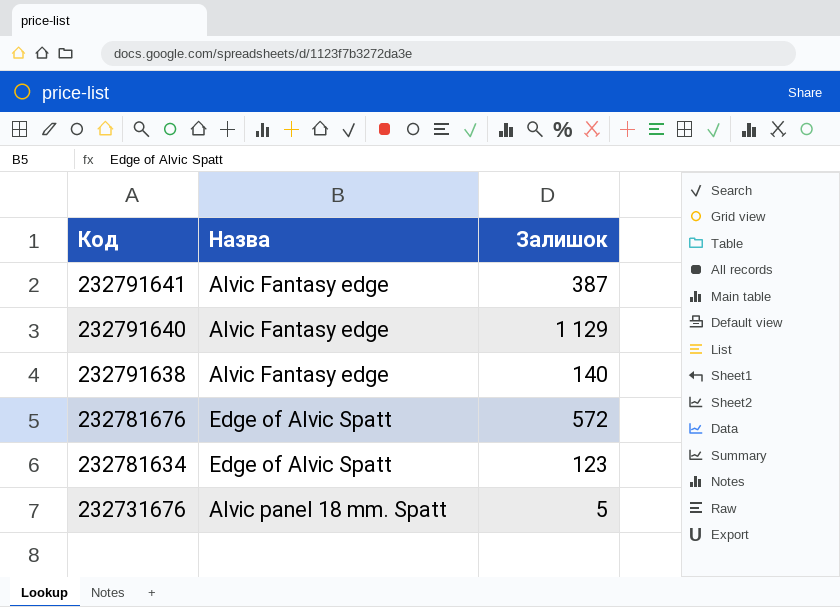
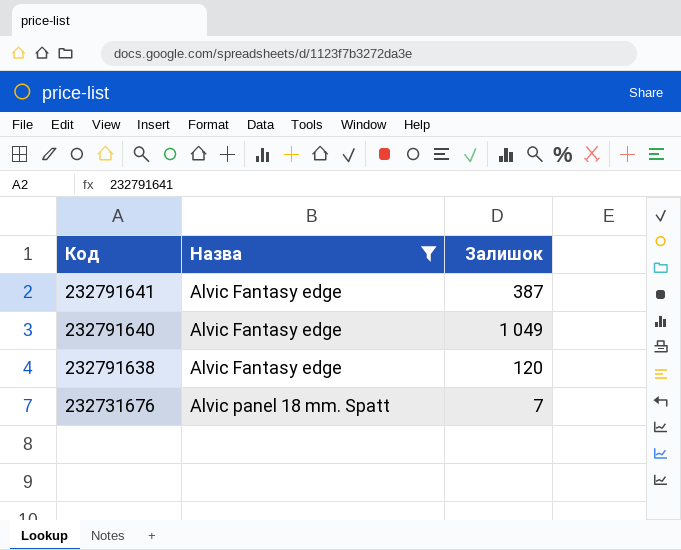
filter: none -> Назва != Edge of Alvic Spatt
232791640 | Залишок: 1 129 -> 1 049
232791638 | Залишок: 140 -> 120
232731676 | Залишок: 5 -> 7

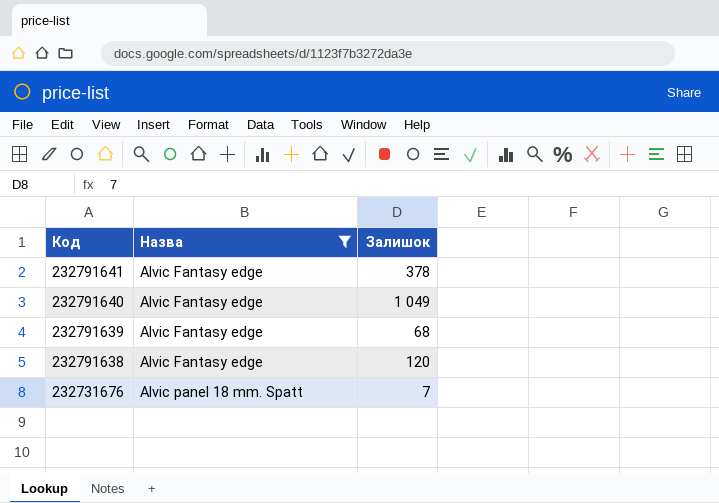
232791641 | Залишок: 387 -> 378
row 232791639: none -> Alvic Fantasy edge | 68

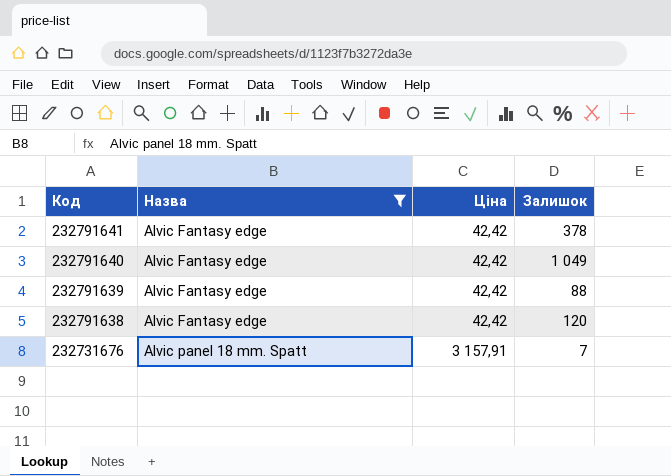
column Ціна | position: none -> 3
232791639 | Залишок: 68 -> 88

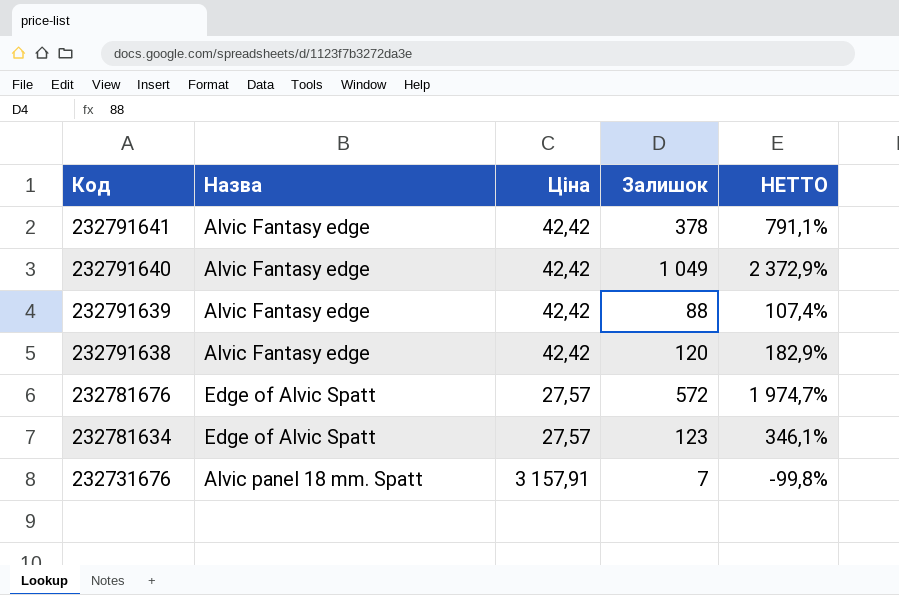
filter: Назва != Edge of Alvic Spatt -> none
column НЕТТО | formula: none -> ([Залишок] - [Ціна]) / [Ціна]

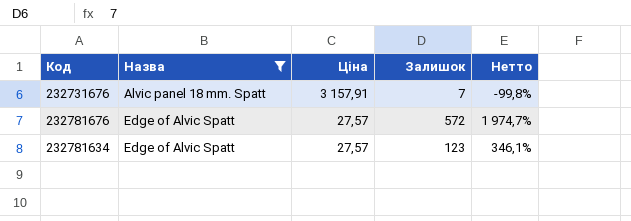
filter: none -> Назва != Alvic Fantasy edge
row order: Код descending -> Назва ascending
column name: НЕТТО -> Нетто

